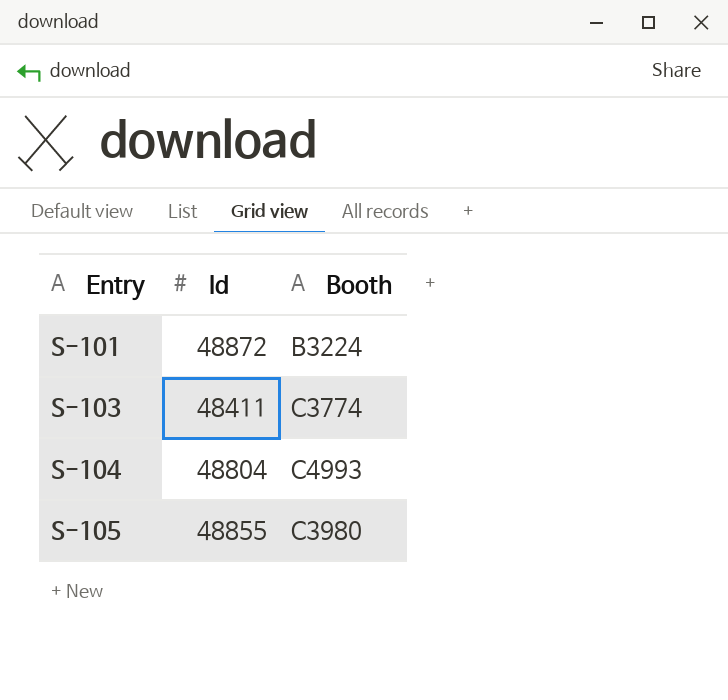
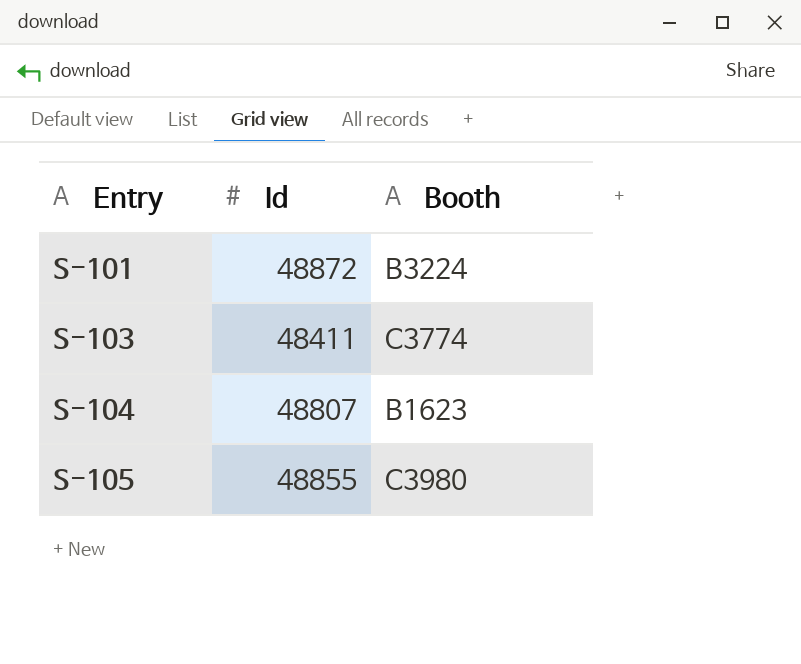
S-104 | Id: 48804 -> 48807
S-104 | Booth: C4993 -> B1623

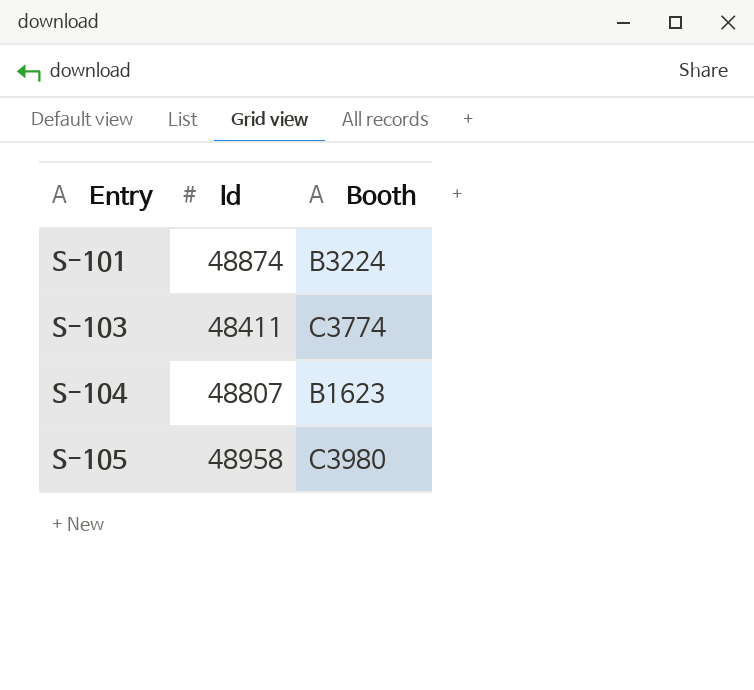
S-101 | Id: 48872 -> 48874
S-105 | Id: 48855 -> 48958

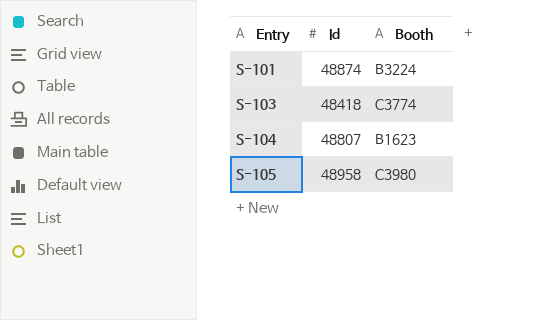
S-103 | Id: 48411 -> 48418

